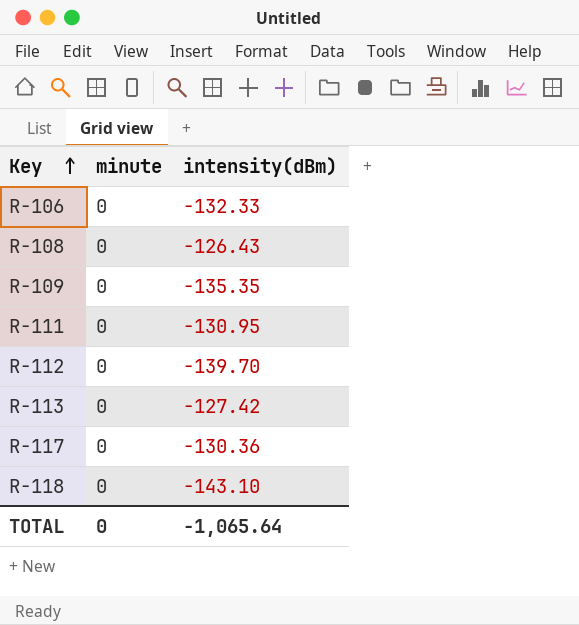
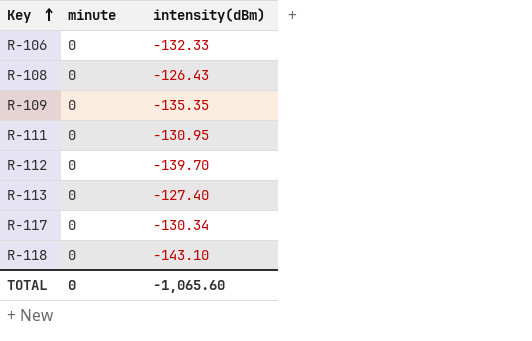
R-113 | intensity(dBm): -127.42 -> -127.40
R-117 | intensity(dBm): -130.36 -> -130.34
TOTAL | intensity(dBm): -1,065.64 -> -1,065.60

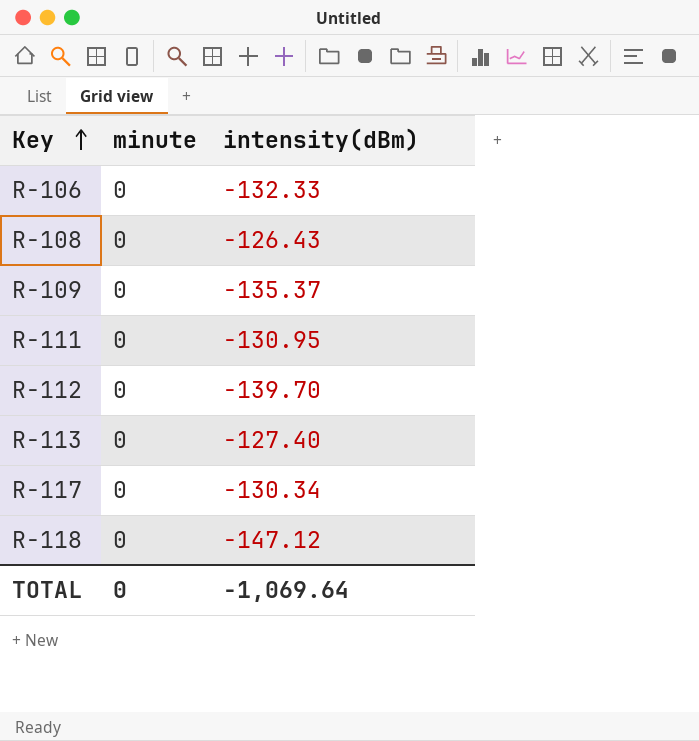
R-109 | intensity(dBm): -135.35 -> -135.37
R-118 | intensity(dBm): -143.10 -> -147.12
TOTAL | intensity(dBm): -1,065.60 -> -1,069.64

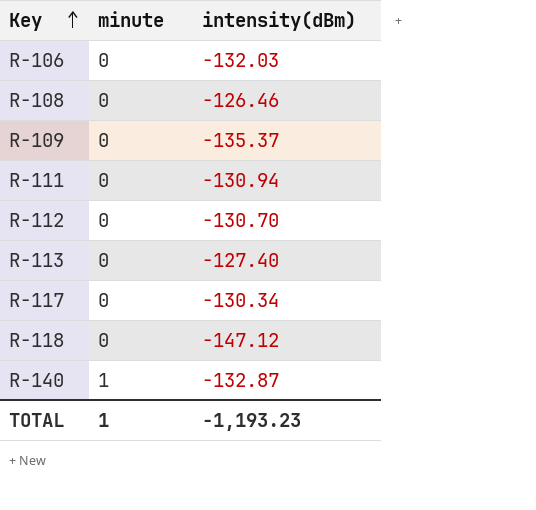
R-106 | intensity(dBm): -132.33 -> -132.03
R-108 | intensity(dBm): -126.43 -> -126.46
R-111 | intensity(dBm): -130.95 -> -130.94
R-112 | intensity(dBm): -139.70 -> -130.70
row R-140: none -> 1 | -132.87
TOTAL | minute: 0 -> 1
TOTAL | intensity(dBm): -1,069.64 -> -1,193.23

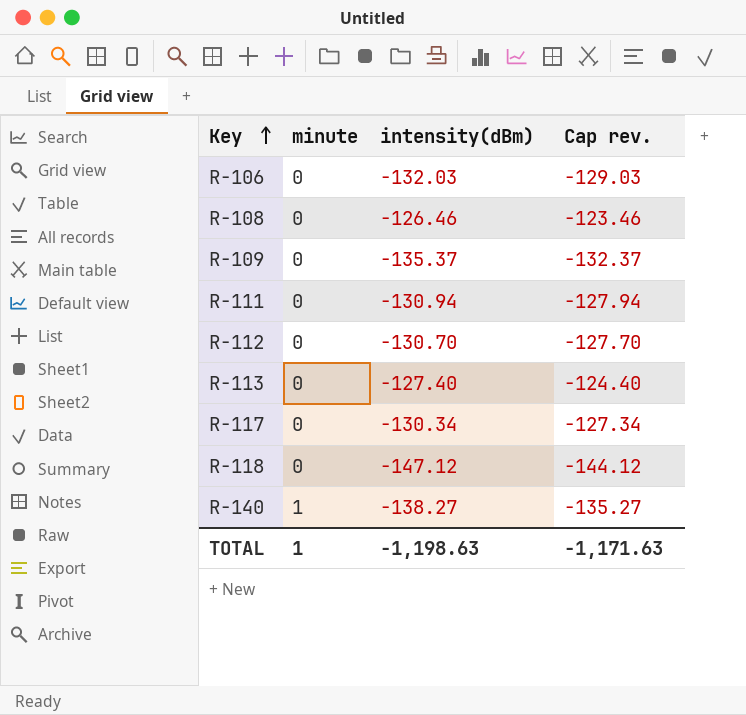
column Cap rev. | formula: none -> [intensity(dBm)] + 3
R-140 | intensity(dBm): -132.87 -> -138.27
TOTAL | intensity(dBm): -1,193.23 -> -1,198.63

